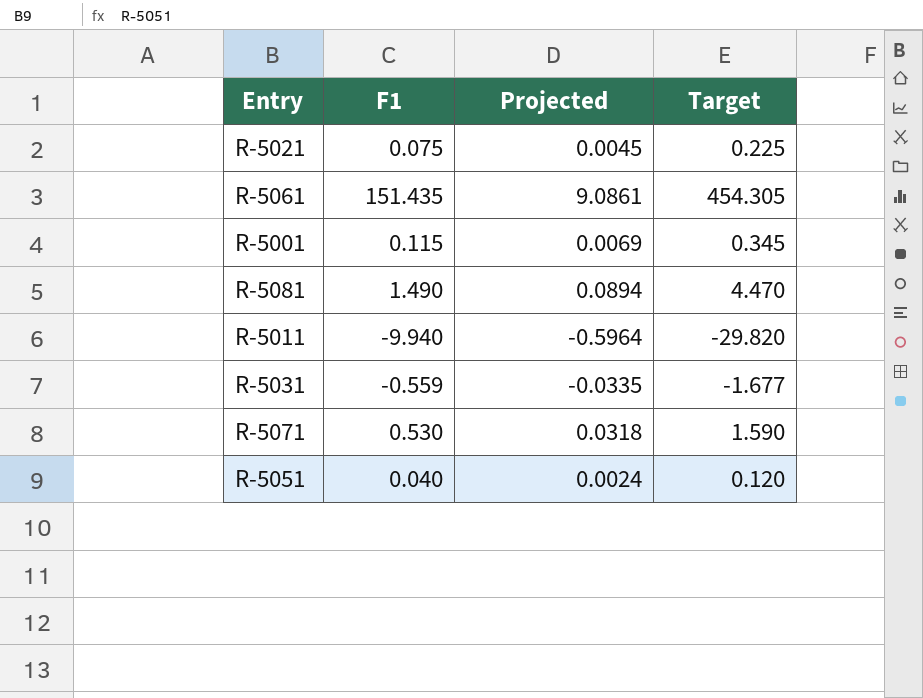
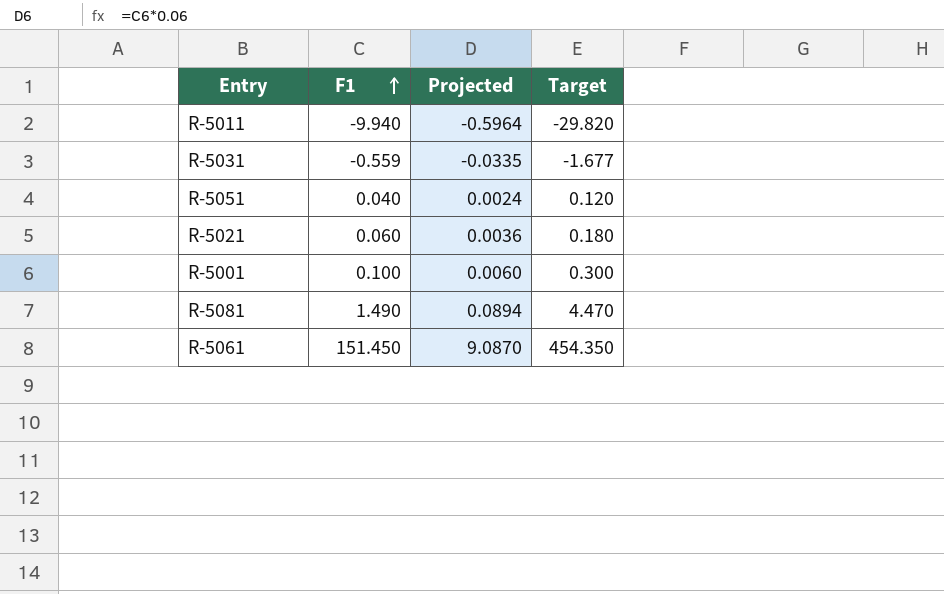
row order: none -> F1 ascending
row R-5071: 0.530 | 0.0318 | 1.590 -> none
R-5021 | F1: 0.075 -> 0.060
R-5021 | Projected: 0.0045 -> 0.0036
R-5021 | Target: 0.225 -> 0.180
R-5001 | F1: 0.115 -> 0.100
R-5001 | Projected: 0.0069 -> 0.0060
R-5001 | Target: 0.345 -> 0.300
R-5061 | F1: 151.435 -> 151.450
R-5061 | Projected: 9.0861 -> 9.0870
R-5061 | Target: 454.305 -> 454.350

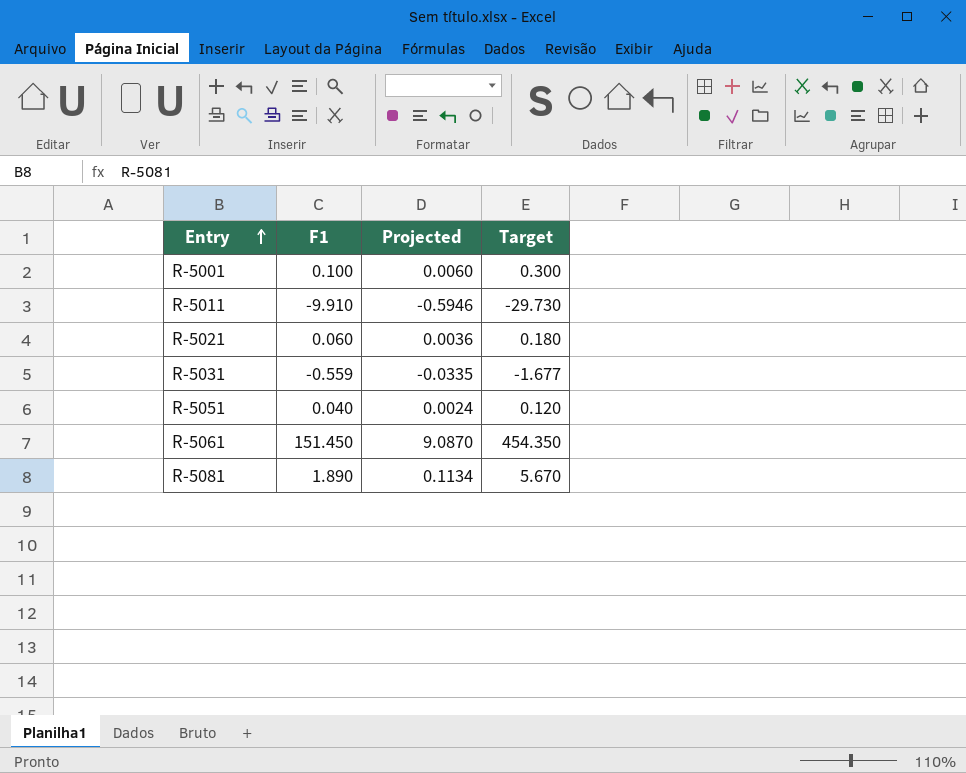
row order: F1 ascending -> Entry ascending
R-5011 | F1: -9.940 -> -9.910
R-5011 | Projected: -0.5964 -> -0.5946
R-5011 | Target: -29.820 -> -29.730
R-5081 | F1: 1.490 -> 1.890
R-5081 | Projected: 0.0894 -> 0.1134
R-5081 | Target: 4.470 -> 5.670

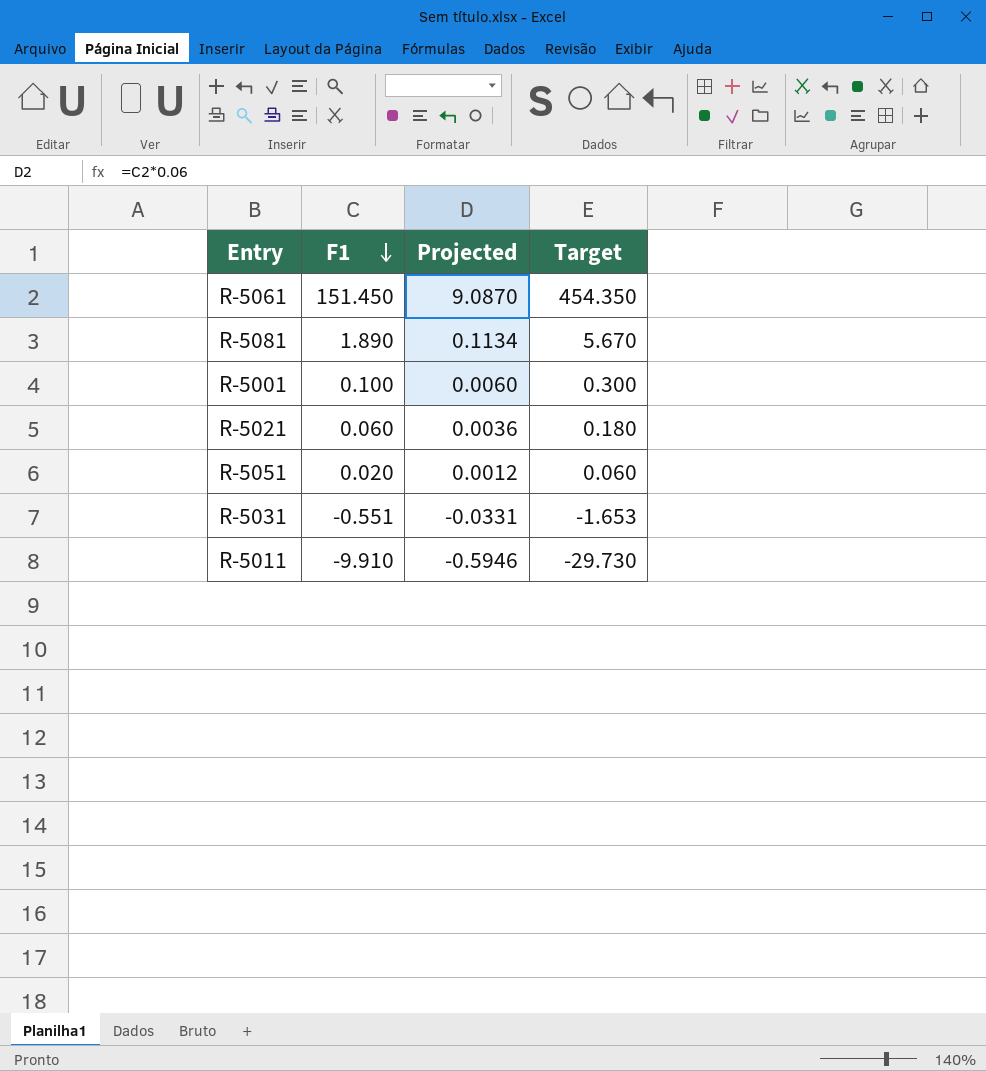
row order: Entry ascending -> F1 descending
R-5051 | F1: 0.040 -> 0.020
R-5051 | Projected: 0.0024 -> 0.0012
R-5051 | Target: 0.120 -> 0.060
R-5031 | F1: -0.559 -> -0.551
R-5031 | Projected: -0.0335 -> -0.0331
R-5031 | Target: -1.677 -> -1.653

